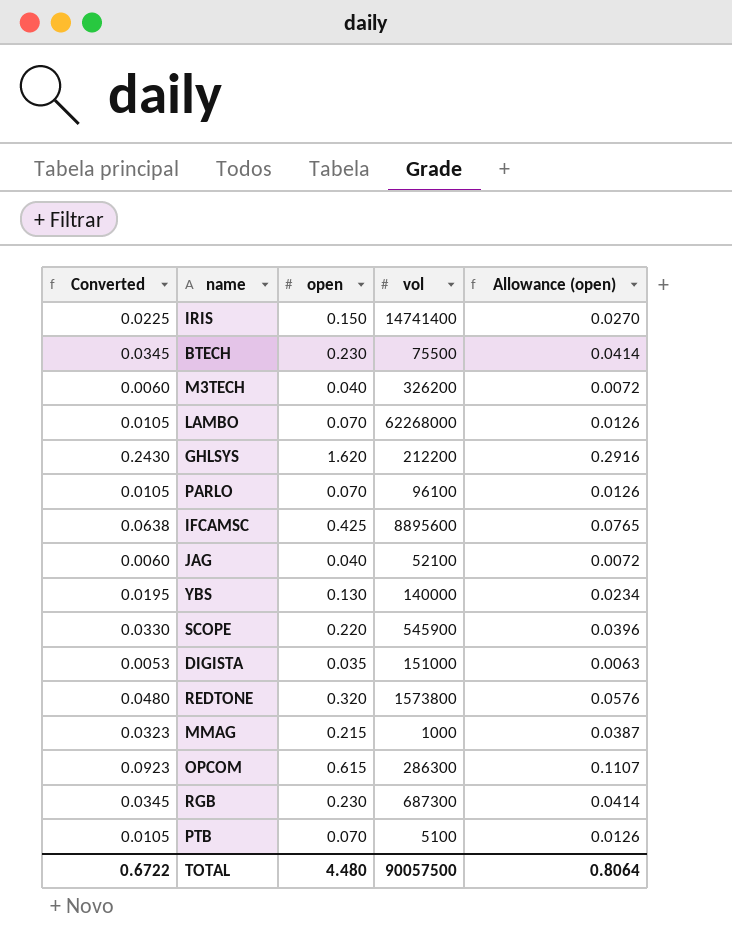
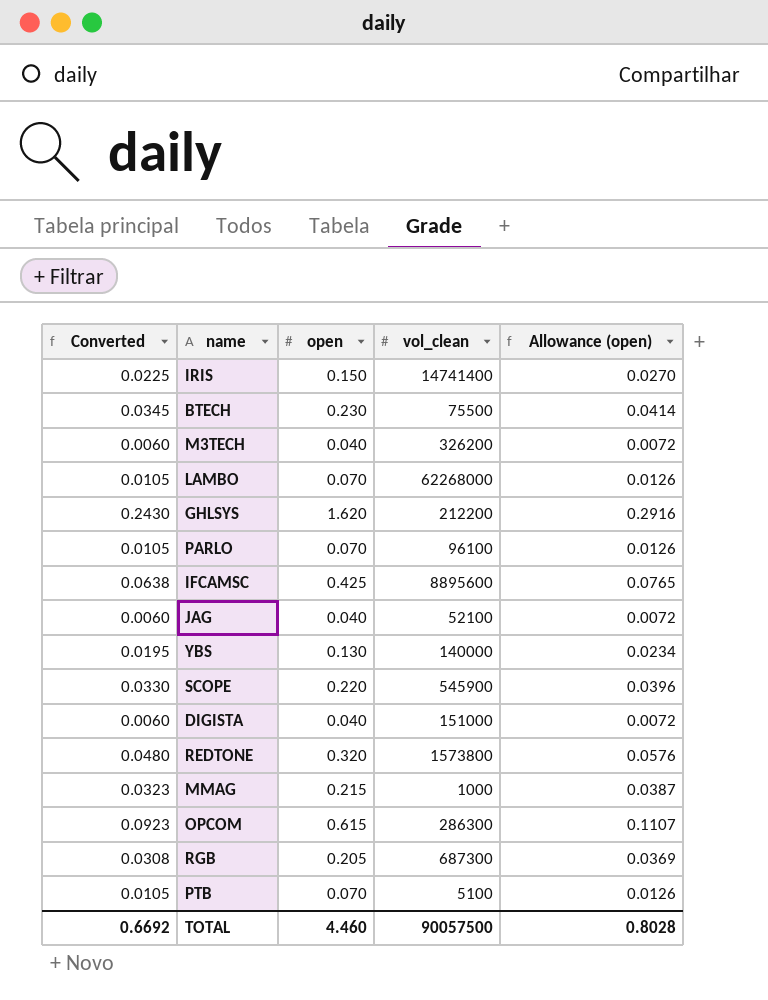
column name: vol -> vol_clean
DIGISTA | Converted: 0.0053 -> 0.0060
DIGISTA | open: 0.035 -> 0.040
DIGISTA | Allowance (open): 0.0063 -> 0.0072
RGB | Converted: 0.0345 -> 0.0308
RGB | open: 0.230 -> 0.205
RGB | Allowance (open): 0.0414 -> 0.0369
TOTAL | Converted: 0.6722 -> 0.6692
TOTAL | open: 4.480 -> 4.460
TOTAL | Allowance (open): 0.8064 -> 0.8028

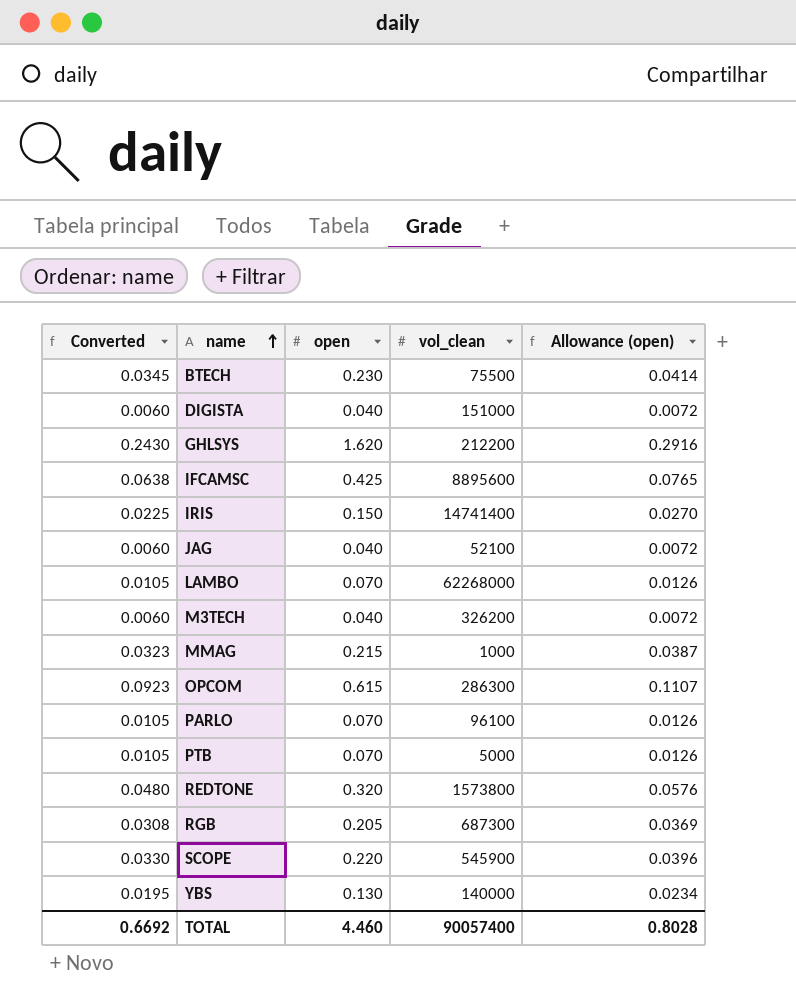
row order: none -> name ascending
PTB | vol_clean: 5100 -> 5000
TOTAL | vol_clean: 90057500 -> 90057400

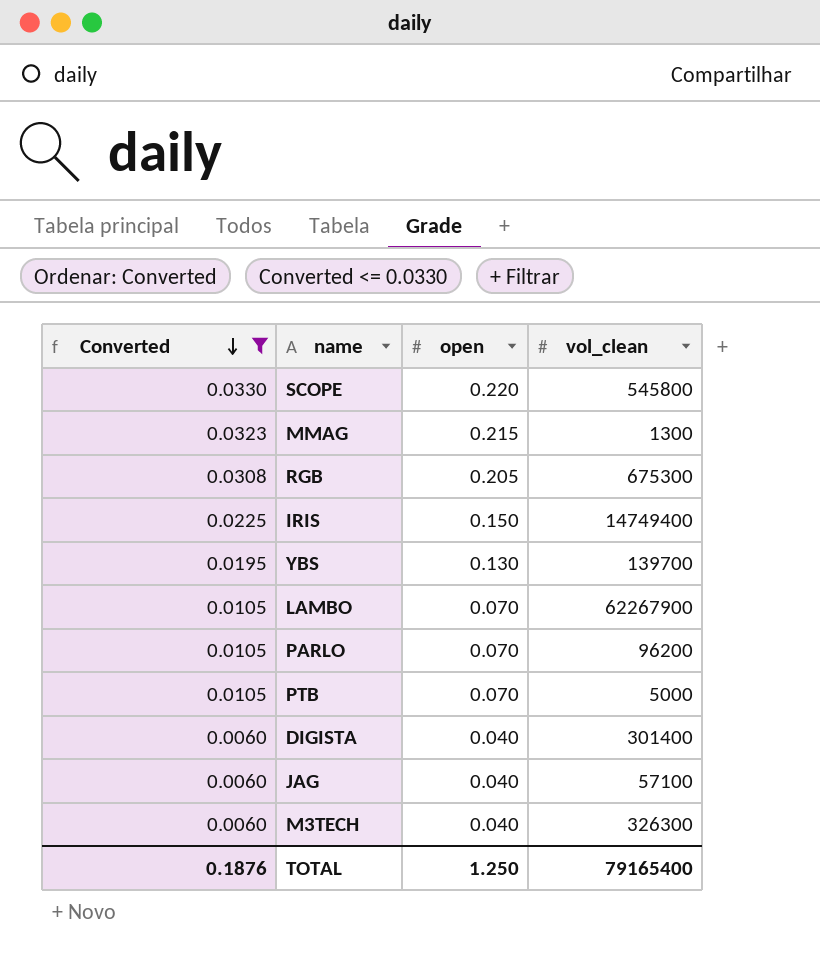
filter: none -> Converted <= 0.0330
row order: name ascending -> Converted descending
column Allowance (open) | formula: [open] * 0.18 -> none
SCOPE | vol_clean: 545900 -> 545800
MMAG | vol_clean: 1000 -> 1300
RGB | vol_clean: 687300 -> 675300
IRIS | vol_clean: 14741400 -> 14749400
YBS | vol_clean: 140000 -> 139700
LAMBO | vol_clean: 62268000 -> 62267900
PARLO | vol_clean: 96100 -> 96200
DIGISTA | vol_clean: 151000 -> 301400
JAG | vol_clean: 52100 -> 57100
M3TECH | vol_clean: 326200 -> 326300
TOTAL | Converted: 0.6692 -> 0.1876
TOTAL | open: 4.460 -> 1.250
TOTAL | vol_clean: 90057400 -> 79165400

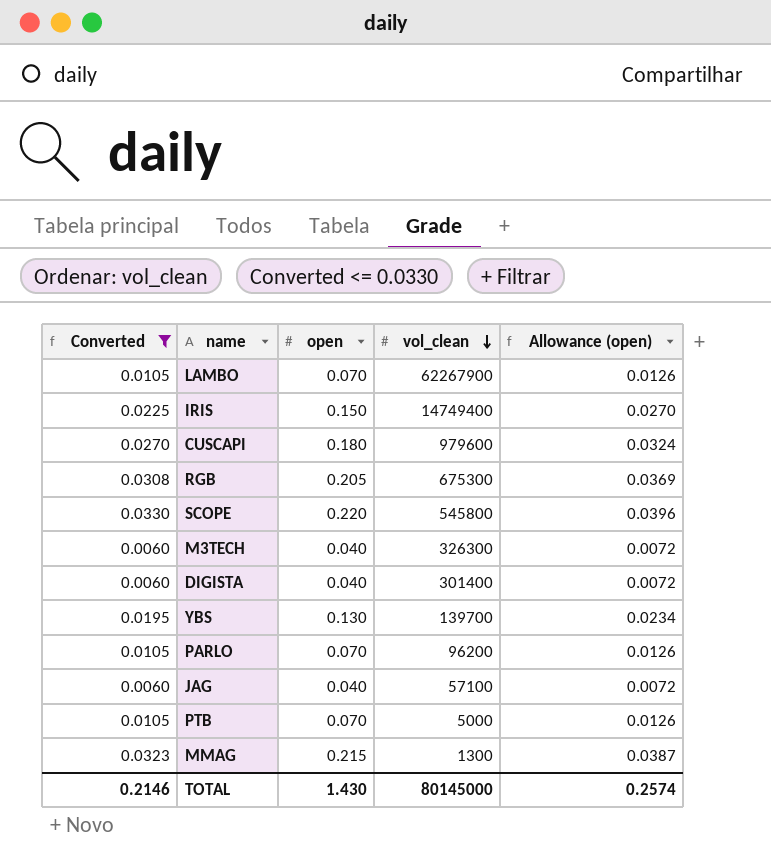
row order: Converted descending -> vol_clean descending
column Allowance (open) | formula: none -> [open] * 0.18
row CUSCAPI: none -> 0.0270 | 0.180 | 979600 | 0.0324
TOTAL | Converted: 0.1876 -> 0.2146
TOTAL | open: 1.250 -> 1.430
TOTAL | vol_clean: 79165400 -> 80145000

